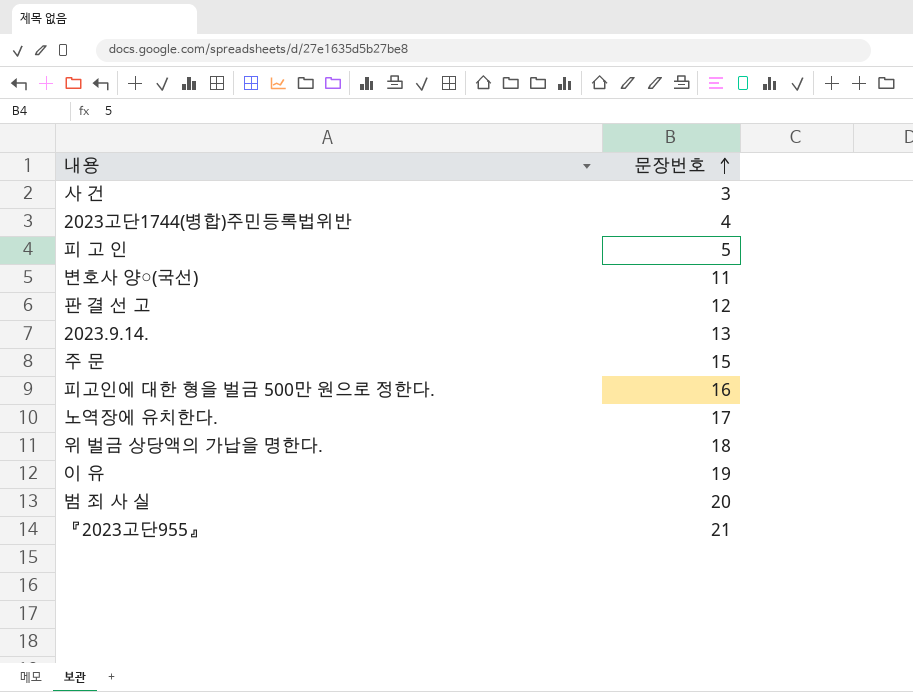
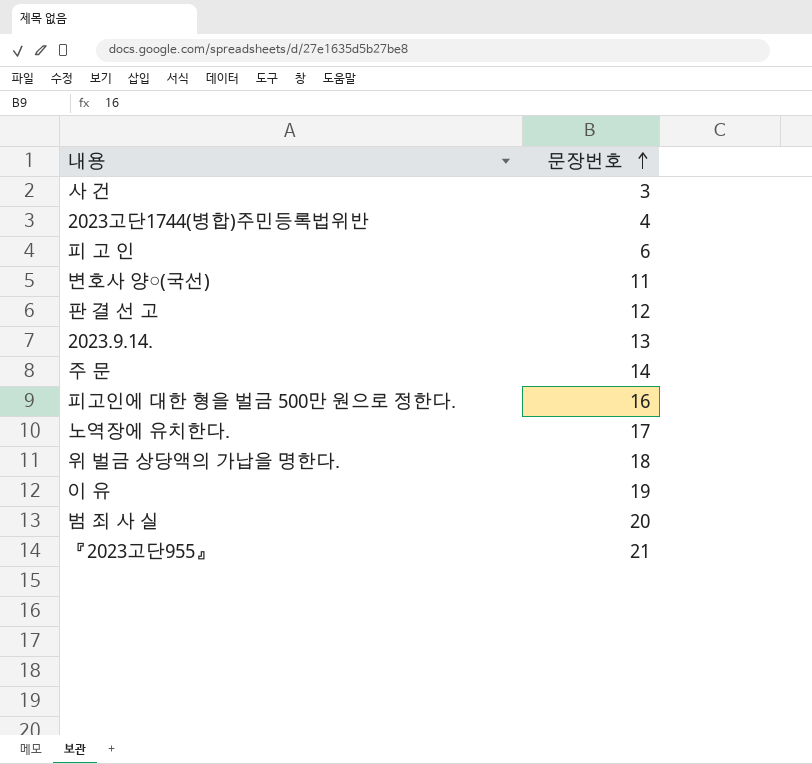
피 고 인 | 문장번호: 5 -> 6
주 문 | 문장번호: 15 -> 14

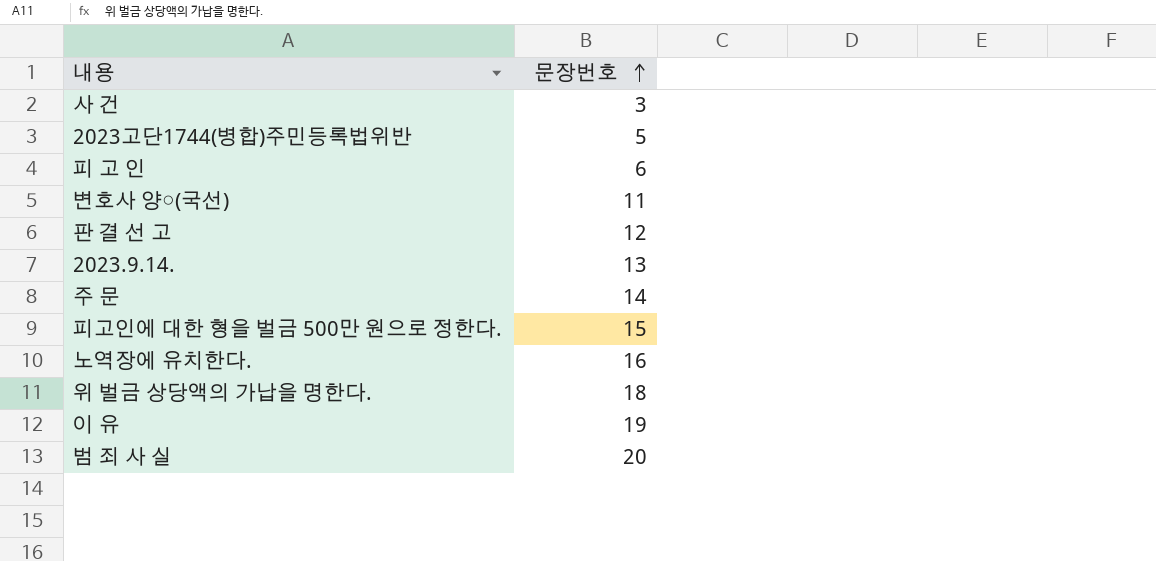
row 『2023고단955』: 21 -> none
2023고단1744(병합)주민등록법위반 | 문장번호: 4 -> 5
피고인에 대한 형을 벌금 500만 원으로 정한다. | 문장번호: 16 -> 15
노역장에 유치한다. | 문장번호: 17 -> 16

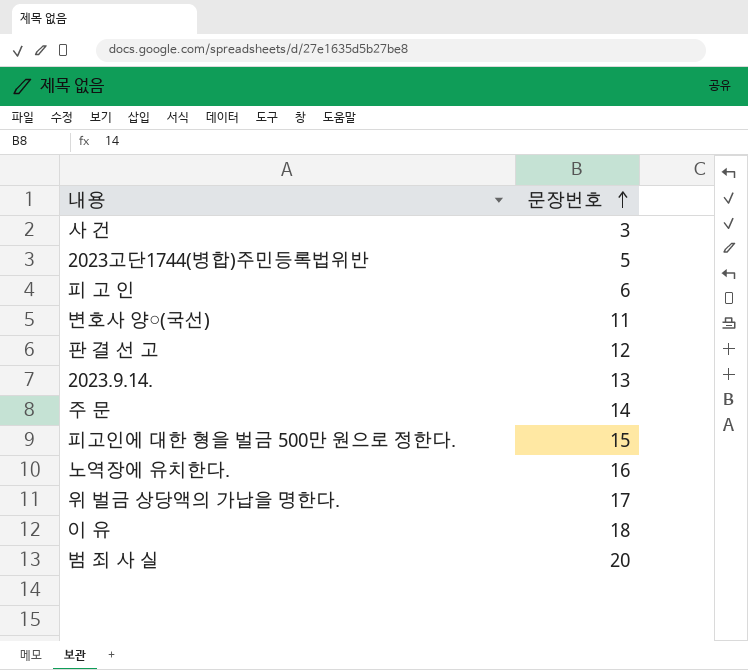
위 벌금 상당액의 가납을 명한다. | 문장번호: 18 -> 17
이 유 | 문장번호: 19 -> 18

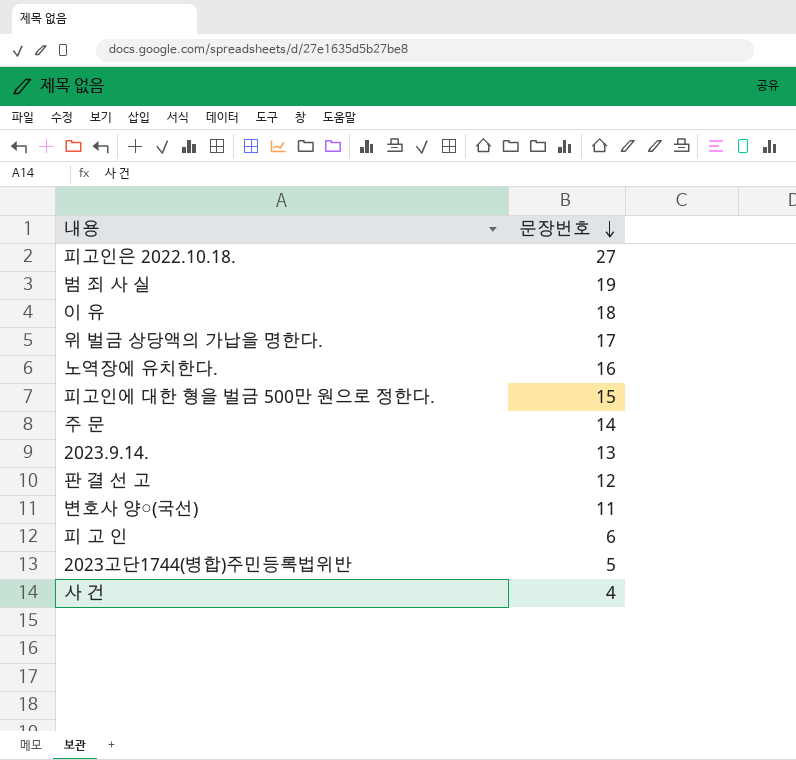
row order: 문장번호 ascending -> 문장번호 descending
row 피고인은 2022.10.18.: none -> 27
범 죄 사 실 | 문장번호: 20 -> 19
사 건 | 문장번호: 3 -> 4

